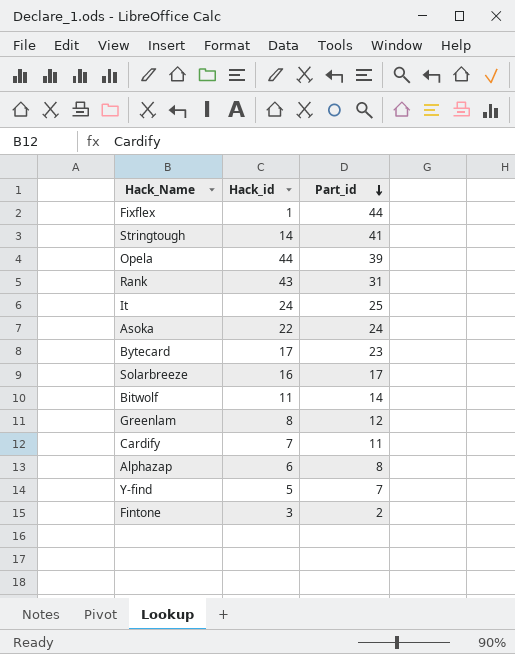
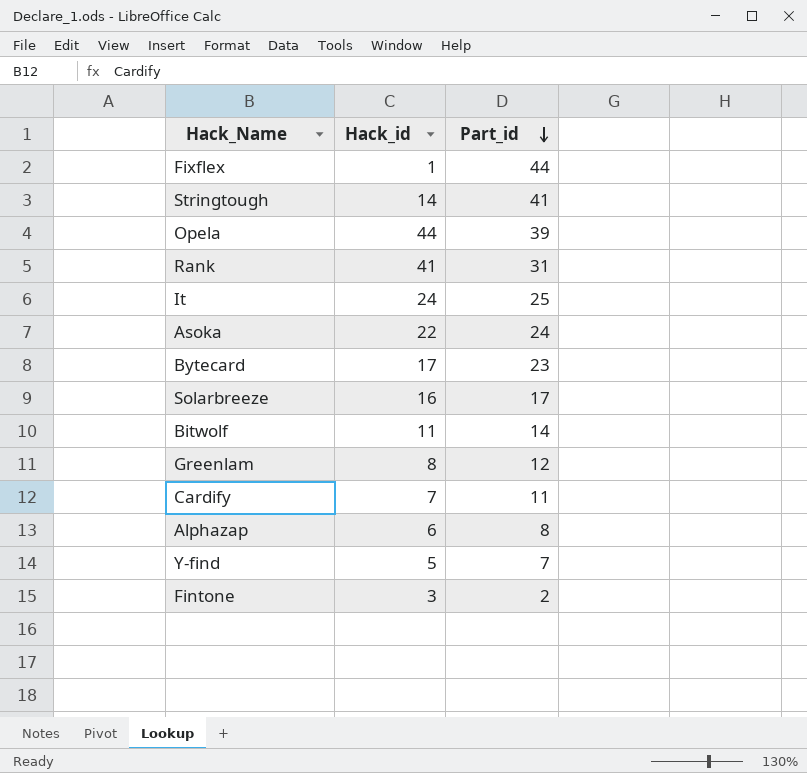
Rank | Hack_id: 43 -> 41

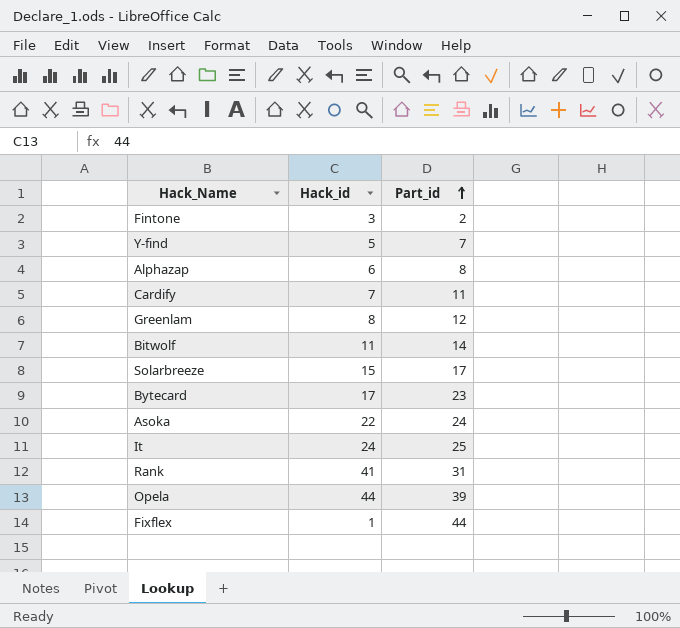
row order: Part_id descending -> Part_id ascending
row Stringtough: 14 | 41 -> none
Solarbreeze | Hack_id: 16 -> 15

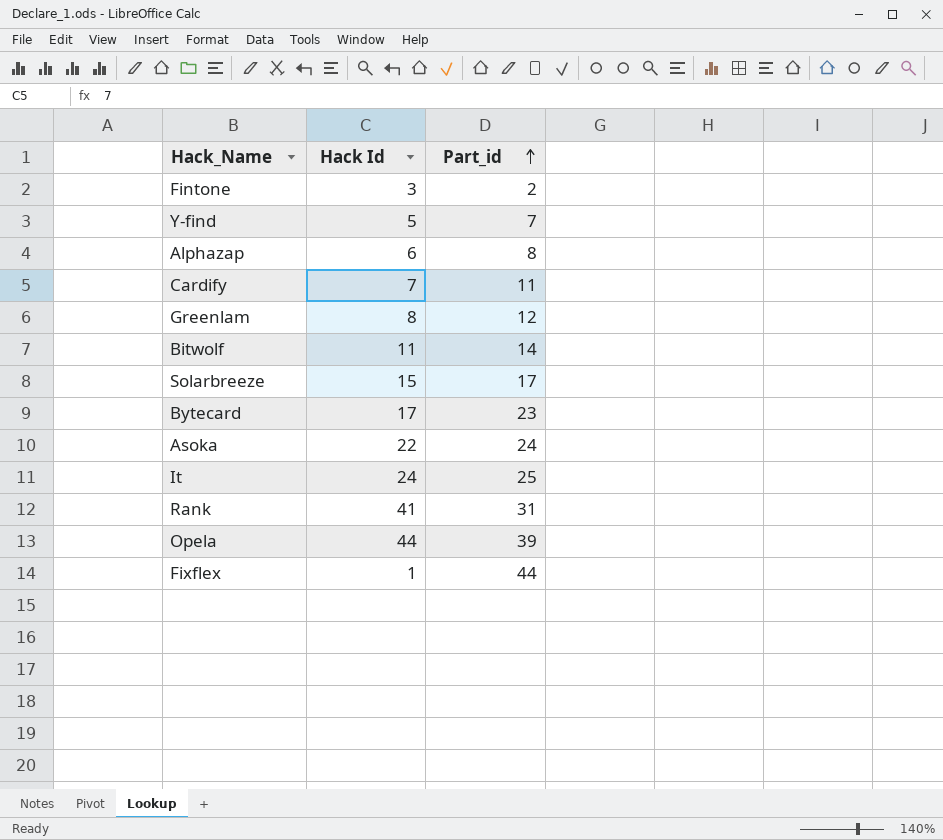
column name: Hack_id -> Hack Id

